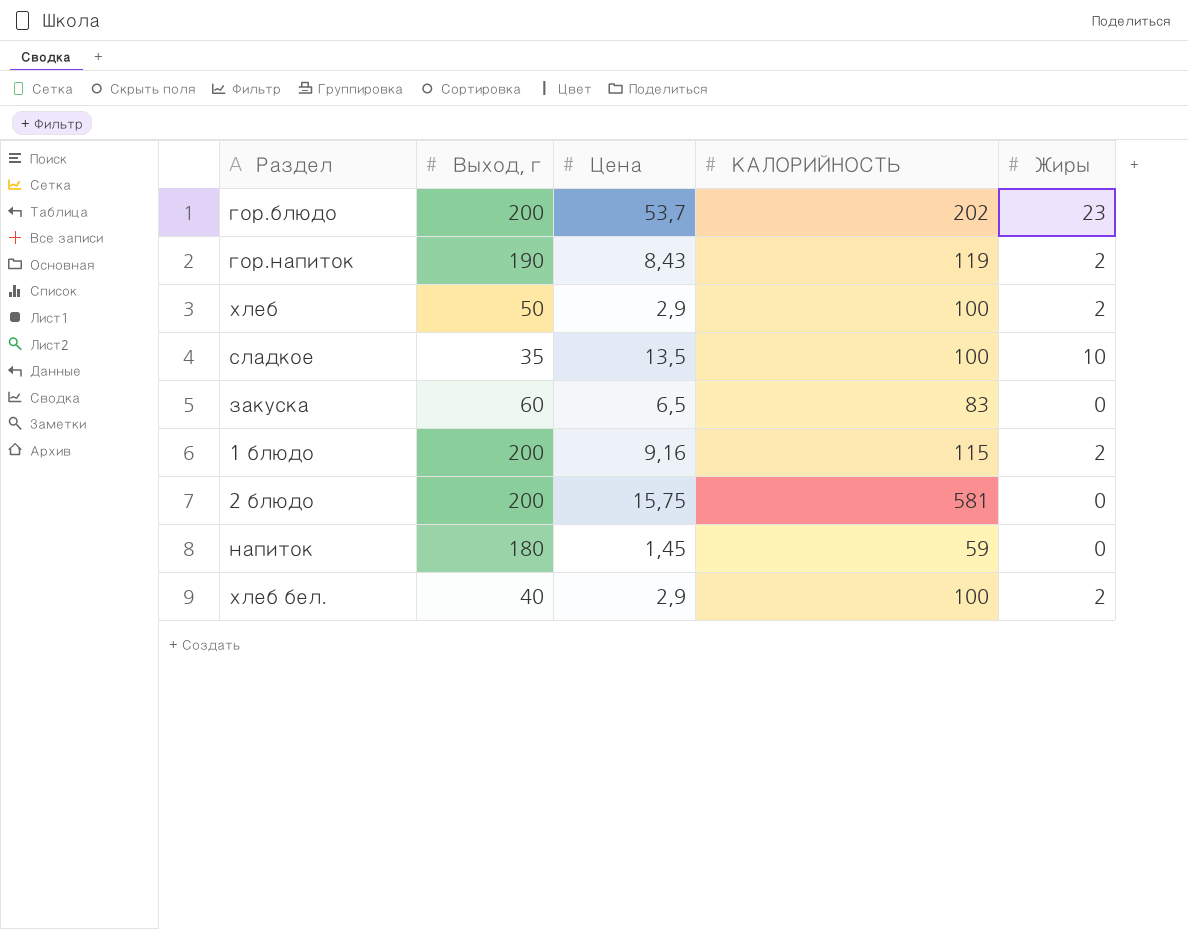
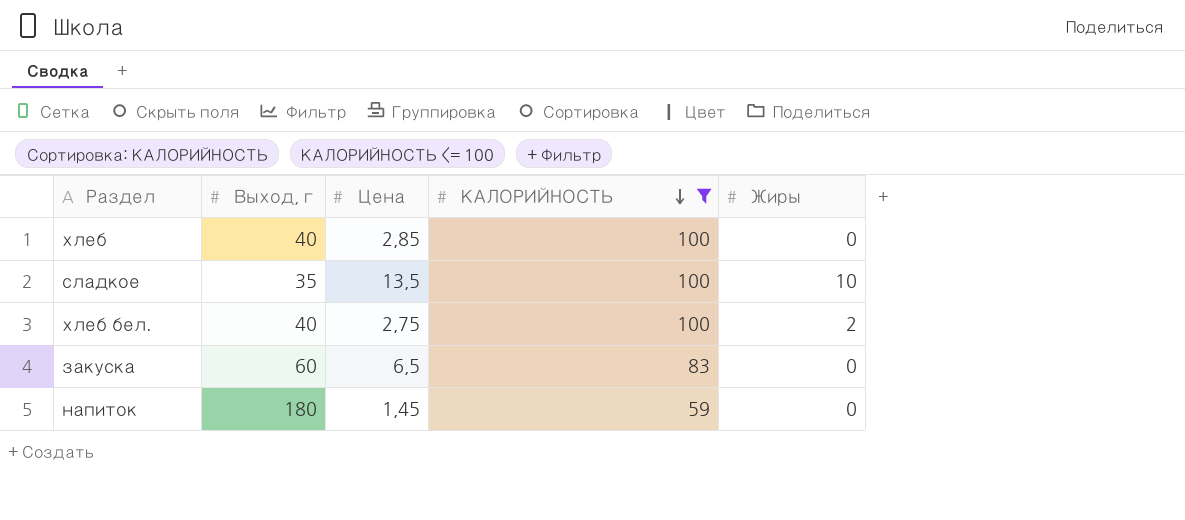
filter: none -> КАЛОРИЙНОСТЬ <= 100
row order: none -> КАЛОРИЙНОСТЬ descending
хлеб | Выход, г: 50 -> 40
хлеб | Цена: 2,9 -> 2,85
хлеб | Жиры: 2 -> 0
хлеб бел. | Цена: 2,9 -> 2,75

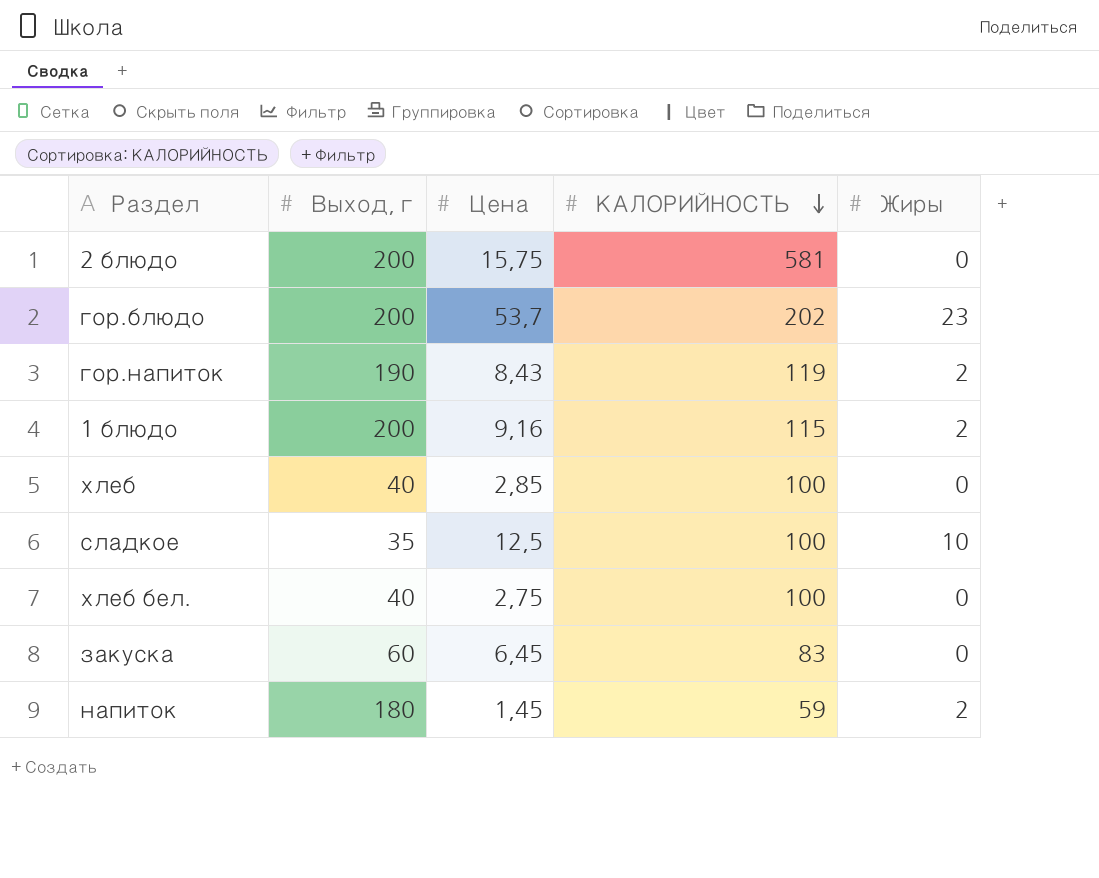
filter: КАЛОРИЙНОСТЬ <= 100 -> none
сладкое | Цена: 13,5 -> 12,5
хлеб бел. | Жиры: 2 -> 0
закуска | Цена: 6,5 -> 6,45
напиток | Жиры: 0 -> 2

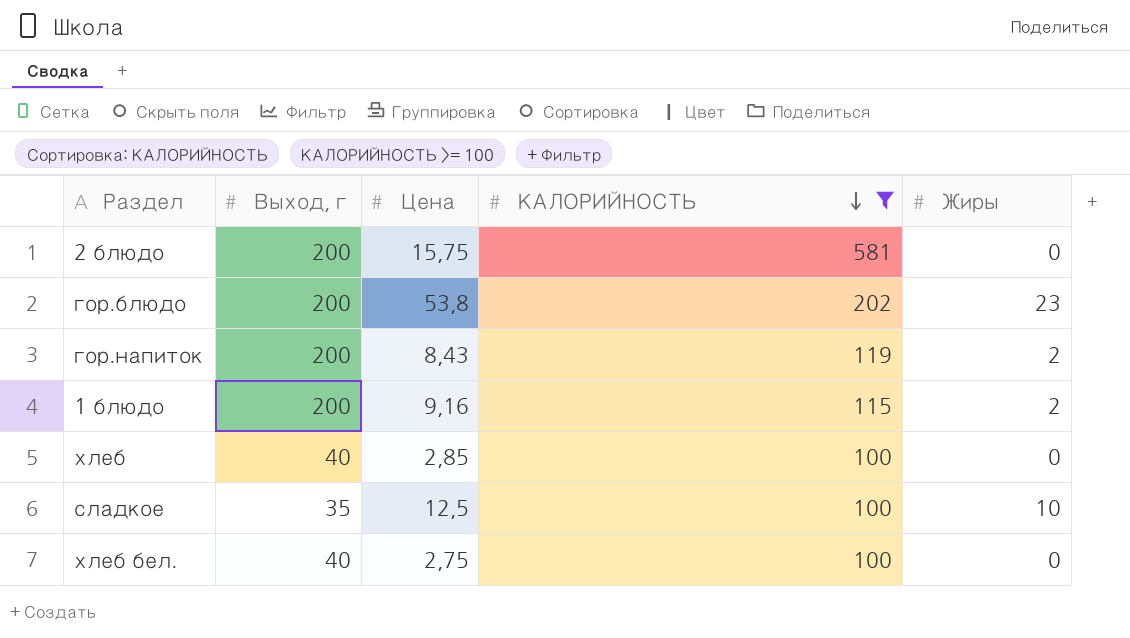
filter: none -> КАЛОРИЙНОСТЬ >= 100
гор.блюдо | Цена: 53,7 -> 53,8
гор.напиток | Выход, г: 190 -> 200

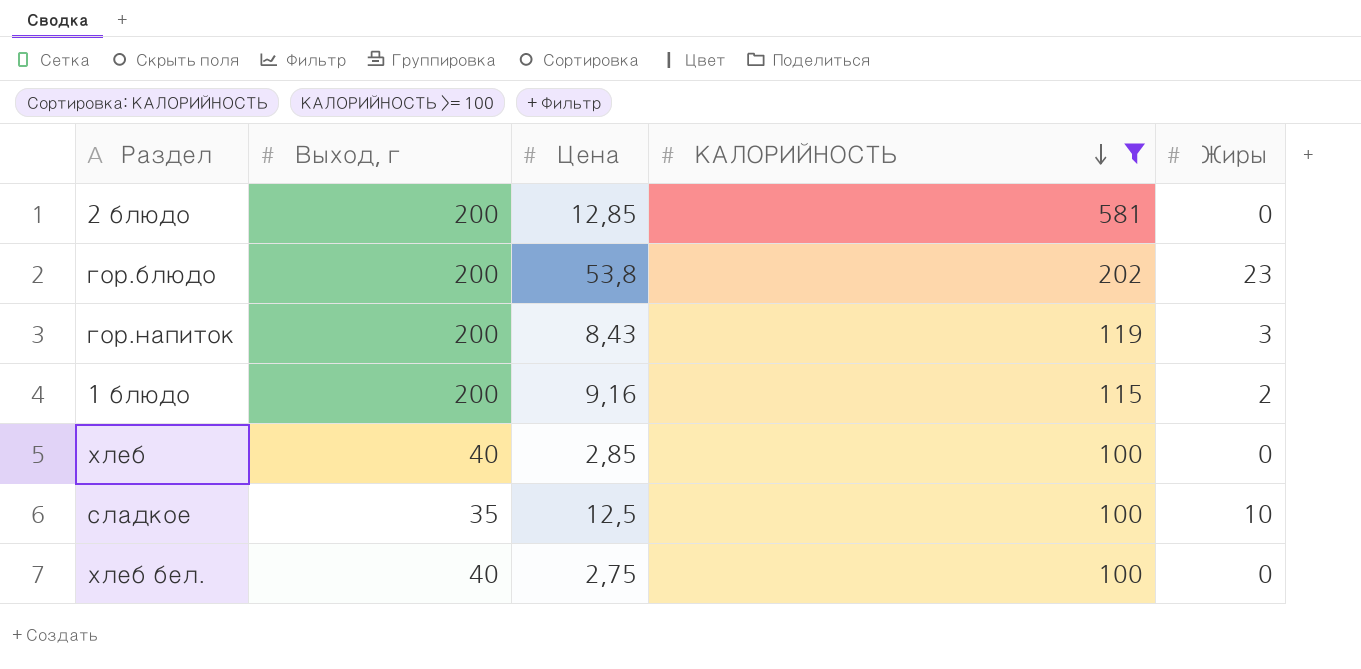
2 блюдо | Цена: 15,75 -> 12,85
гор.напиток | Жиры: 2 -> 3

